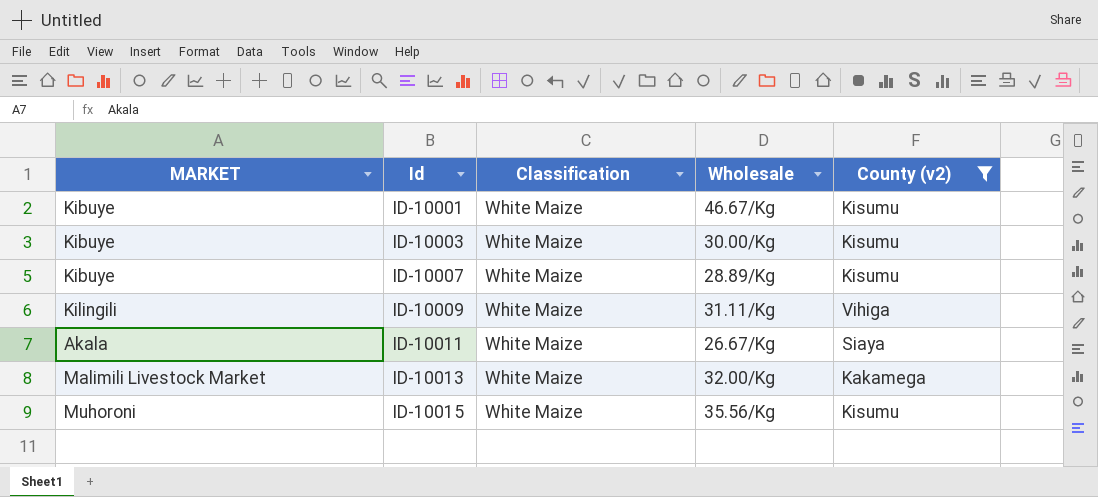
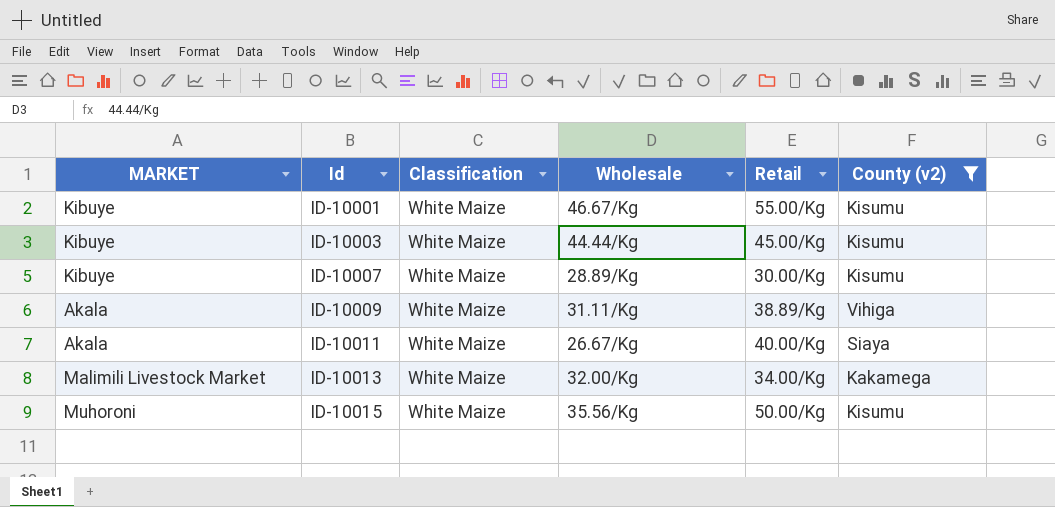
column Retail | position: none -> 5
ID-10003 | Wholesale: 30.00/Kg -> 44.44/Kg
ID-10009 | MARKET: Kilingili -> Akala

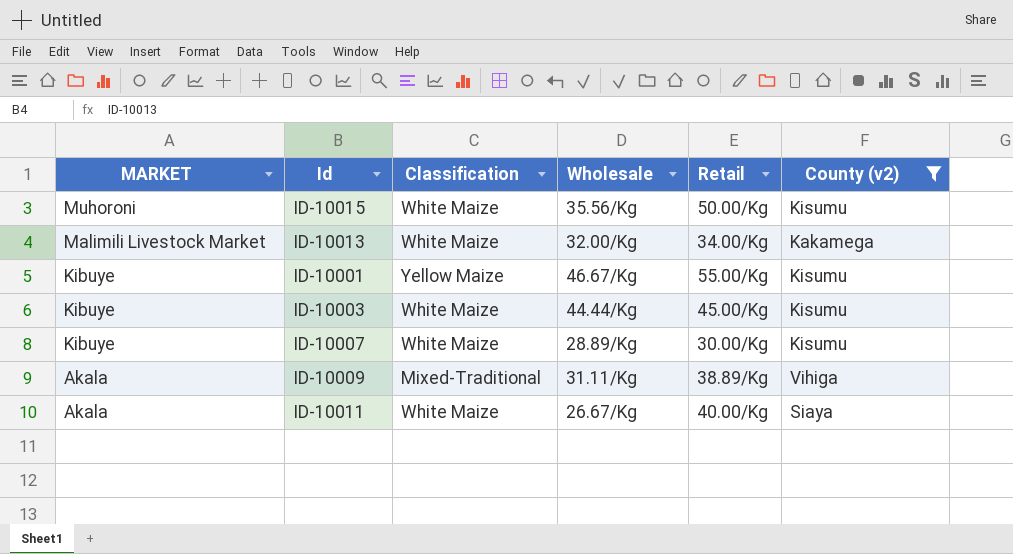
row order: Id ascending -> MARKET descending
ID-10001 | Classification: White Maize -> Yellow Maize
ID-10009 | Classification: White Maize -> Mixed-Traditional

